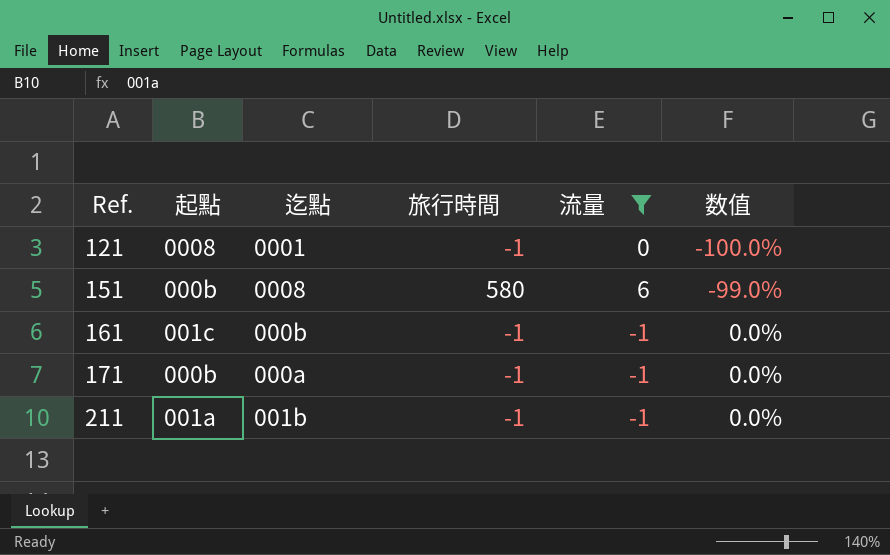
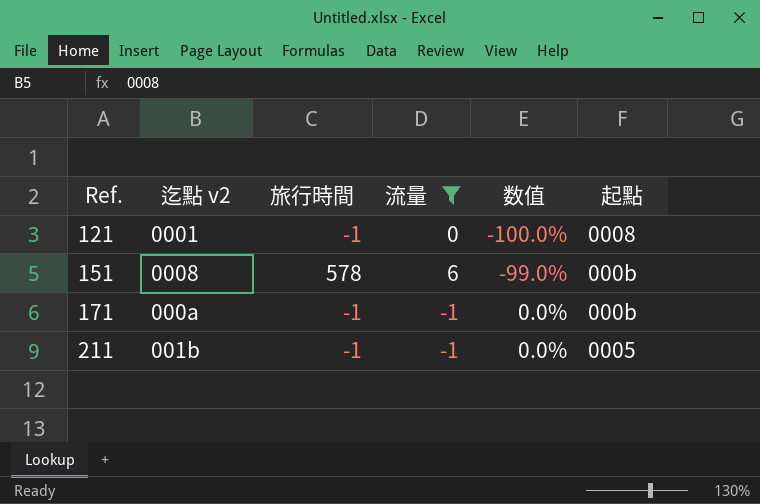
column name: 迄點 -> 迄點 v2
column 起點 | position: 2 -> 6
row 161: 001c | 000b | -1 | -1 | 0.0% -> none
151 | 旅行時間: 580 -> 578
211 | 起點: 001a -> 0005

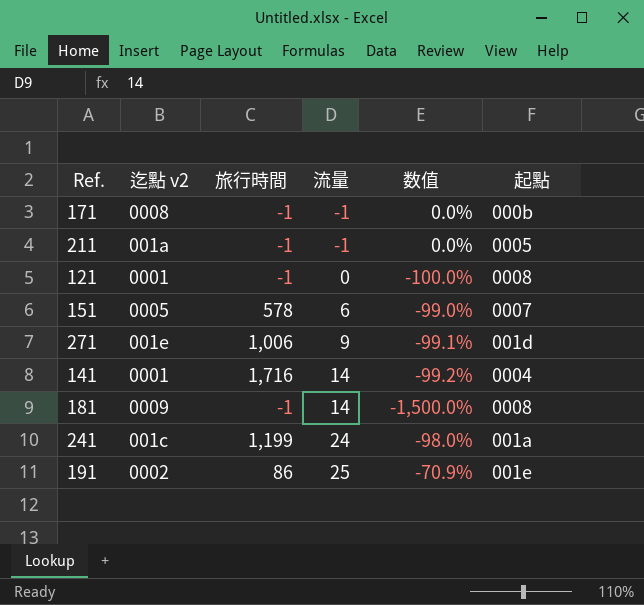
filter: 流量 <= 6 -> none
row order: Ref. ascending -> 流量 ascending
171 | 迄點 v2: 000a -> 0008
211 | 迄點 v2: 001b -> 001a
151 | 迄點 v2: 0008 -> 0005
151 | 起點: 000b -> 0007

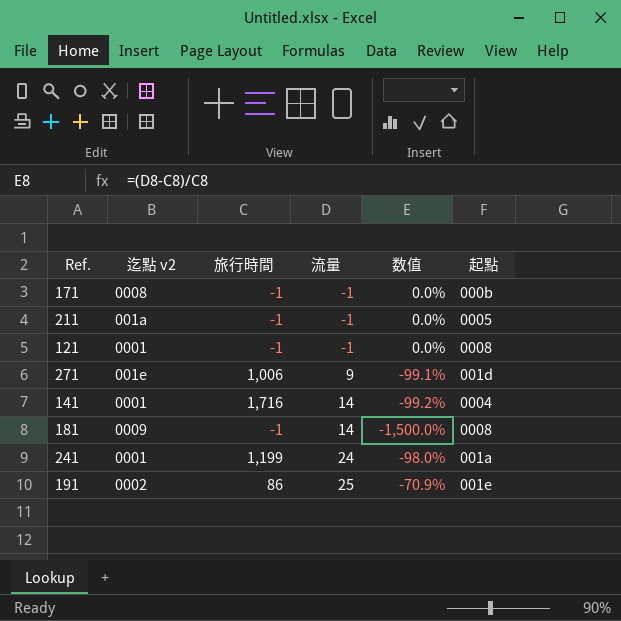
row 151: 0005 | 578 | 6 | -99.0% | 0007 -> none
121 | 流量: 0 -> -1
121 | 数值: -100.0% -> 0.0%
241 | 迄點 v2: 001c -> 0001

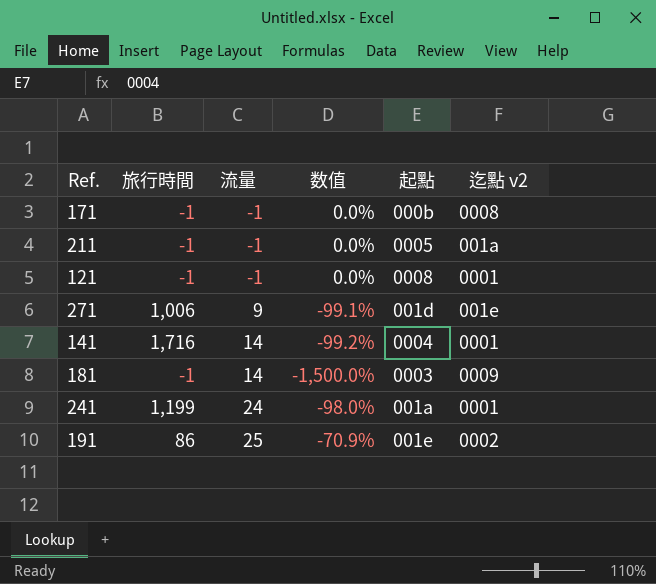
column 迄點 v2 | position: 2 -> 6
181 | 起點: 0008 -> 0003

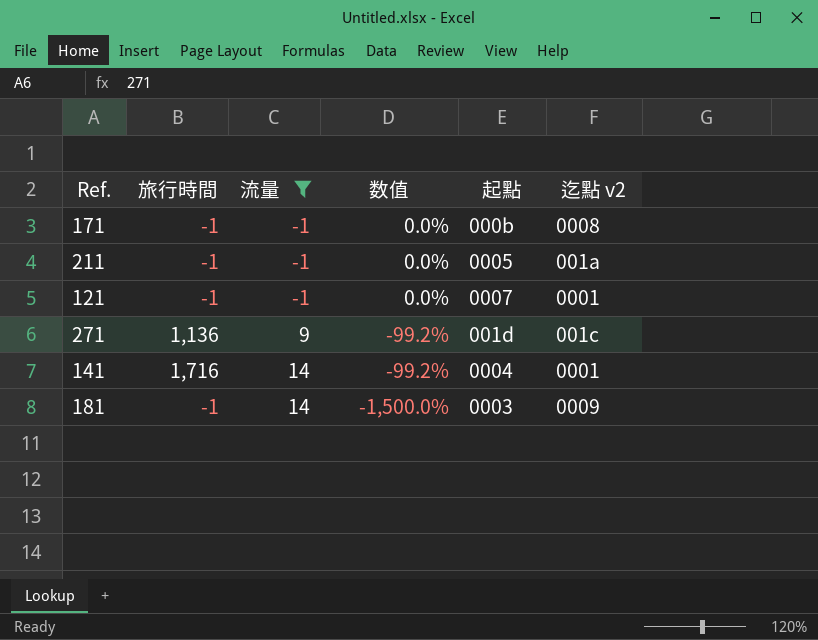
filter: none -> 流量 <= 14
121 | 起點: 0008 -> 0007
271 | 旅行時間: 1,006 -> 1,136
271 | 数值: -99.1% -> -99.2%
271 | 迄點 v2: 001e -> 001c

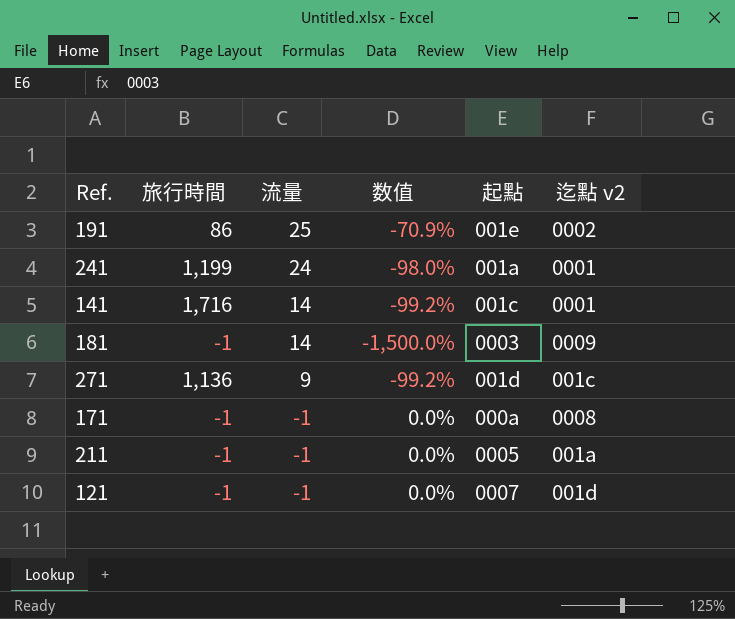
filter: 流量 <= 14 -> none
row order: 流量 ascending -> 流量 descending
141 | 起點: 0004 -> 001c
171 | 起點: 000b -> 000a
121 | 迄點 v2: 0001 -> 001d

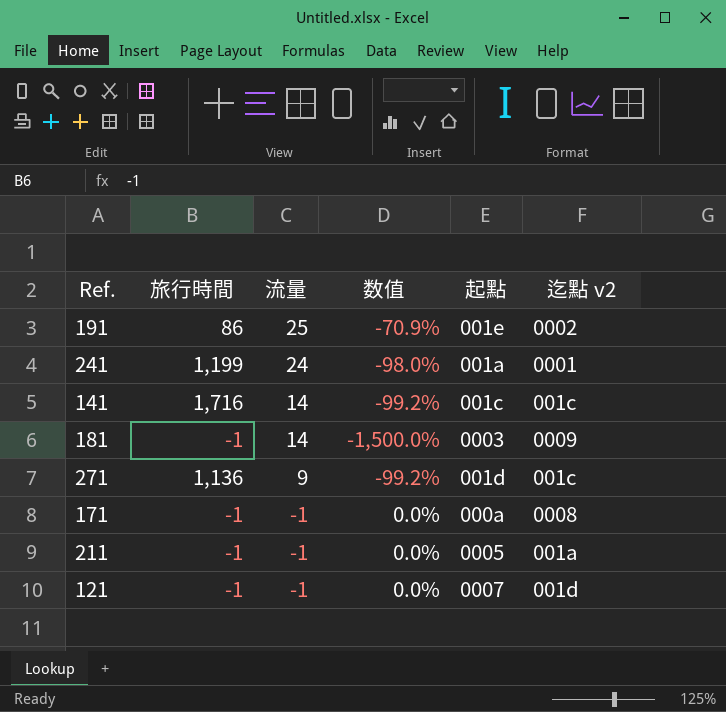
141 | 迄點 v2: 0001 -> 001c

